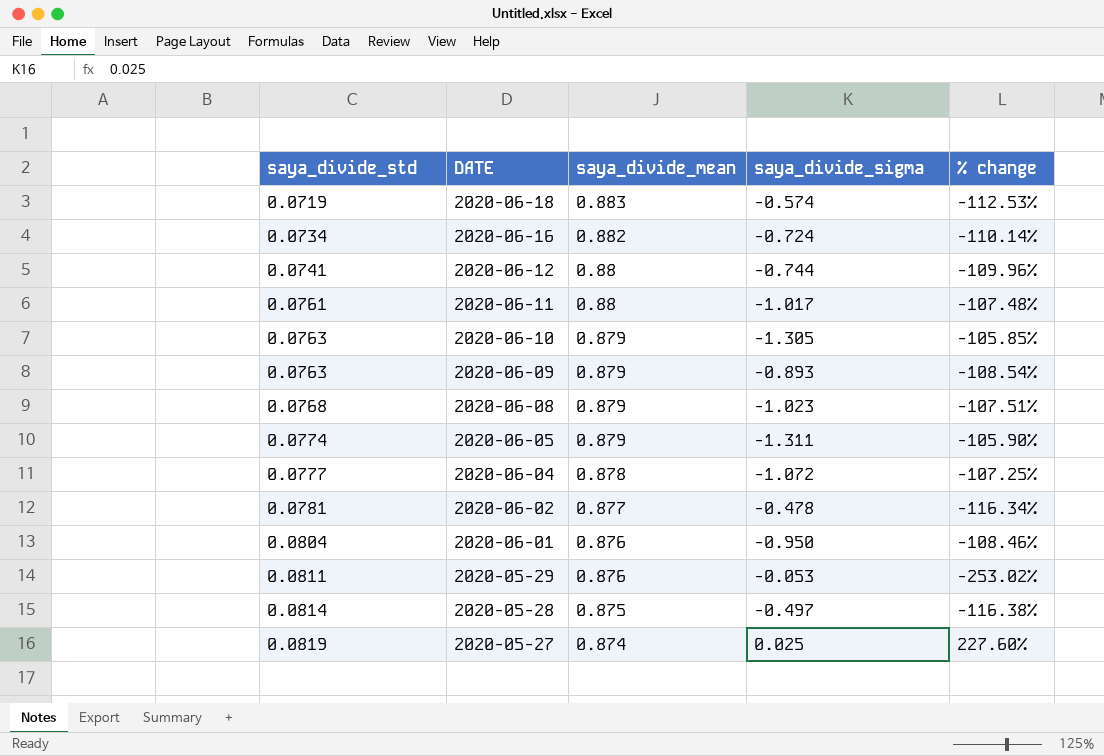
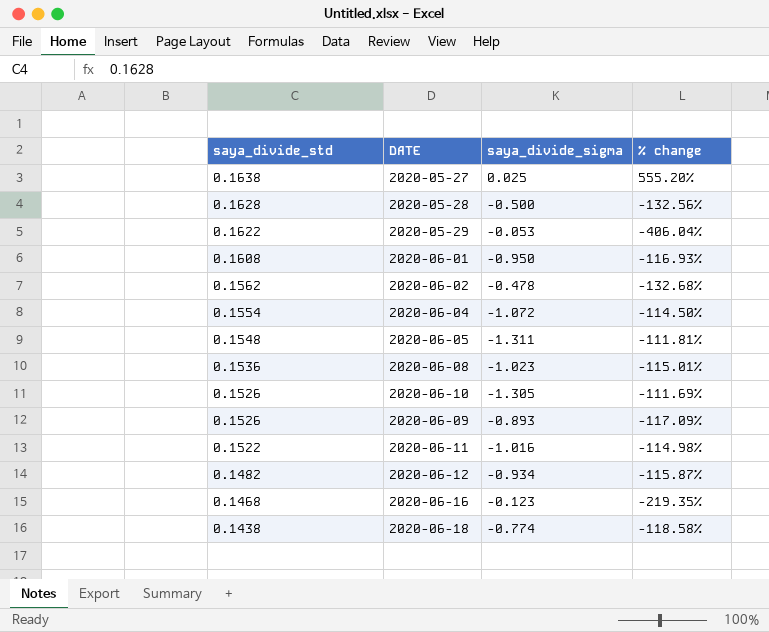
row order: saya_divide_std ascending -> saya_divide_std descending
column saya_divide_mean | position: 3 -> none
2020-05-27 | saya_divide_std: 0.0819 -> 0.1638
2020-05-27 | % change: 227.60% -> 555.20%
2020-05-28 | saya_divide_std: 0.0814 -> 0.1628
2020-05-28 | saya_divide_sigma: -0.497 -> -0.500
2020-05-28 | % change: -116.38% -> -132.56%
2020-05-29 | saya_divide_std: 0.0811 -> 0.1622
2020-05-29 | % change: -253.02% -> -406.04%
2020-06-01 | saya_divide_std: 0.0804 -> 0.1608
2020-06-01 | % change: -108.46% -> -116.93%
2020-06-02 | saya_divide_std: 0.0781 -> 0.1562
2020-06-02 | % change: -116.34% -> -132.68%
2020-06-04 | saya_divide_std: 0.0777 -> 0.1554
2020-06-04 | % change: -107.25% -> -114.50%
2020-06-05 | saya_divide_std: 0.0774 -> 0.1548
2020-06-05 | % change: -105.90% -> -111.81%
2020-06-08 | saya_divide_std: 0.0768 -> 0.1536
2020-06-08 | % change: -107.51% -> -115.01%
2020-06-10 | saya_divide_std: 0.0763 -> 0.1526
2020-06-10 | % change: -105.85% -> -111.69%
2020-06-09 | saya_divide_std: 0.0763 -> 0.1526
2020-06-09 | % change: -108.54% -> -117.09%
2020-06-11 | saya_divide_std: 0.0761 -> 0.1522
2020-06-11 | saya_divide_sigma: -1.017 -> -1.016
2020-06-11 | % change: -107.48% -> -114.98%
2020-06-12 | saya_divide_std: 0.0741 -> 0.1482
2020-06-12 | saya_divide_sigma: -0.744 -> -0.934
2020-06-12 | % change: -109.96% -> -115.87%
2020-06-16 | saya_divide_std: 0.0734 -> 0.1468
2020-06-16 | saya_divide_sigma: -0.724 -> -0.123
2020-06-16 | % change: -110.14% -> -219.35%
2020-06-18 | saya_divide_std: 0.0719 -> 0.1438
2020-06-18 | saya_divide_sigma: -0.574 -> -0.774
2020-06-18 | % change: -112.53% -> -118.58%

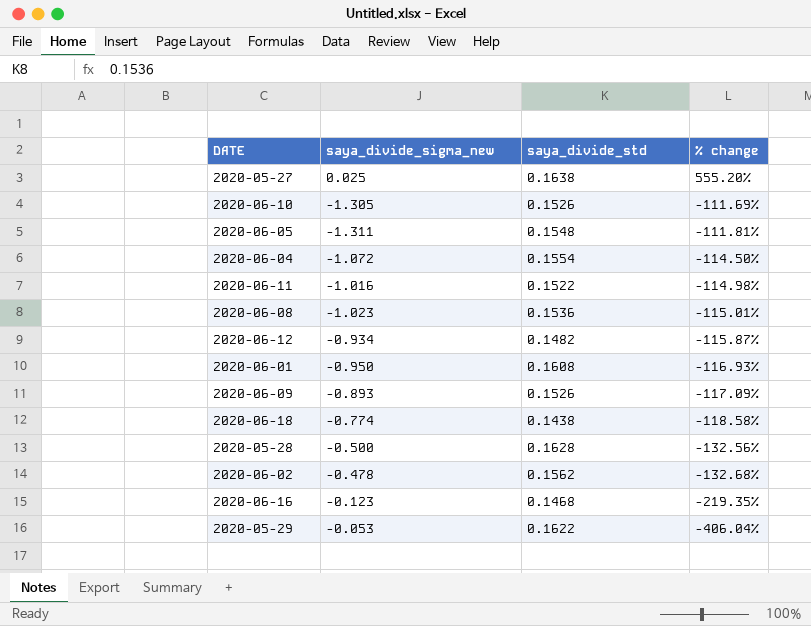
row order: saya_divide_std descending -> % change descending
column name: saya_divide_sigma -> saya_divide_sigma_new
column saya_divide_std | position: 1 -> 3

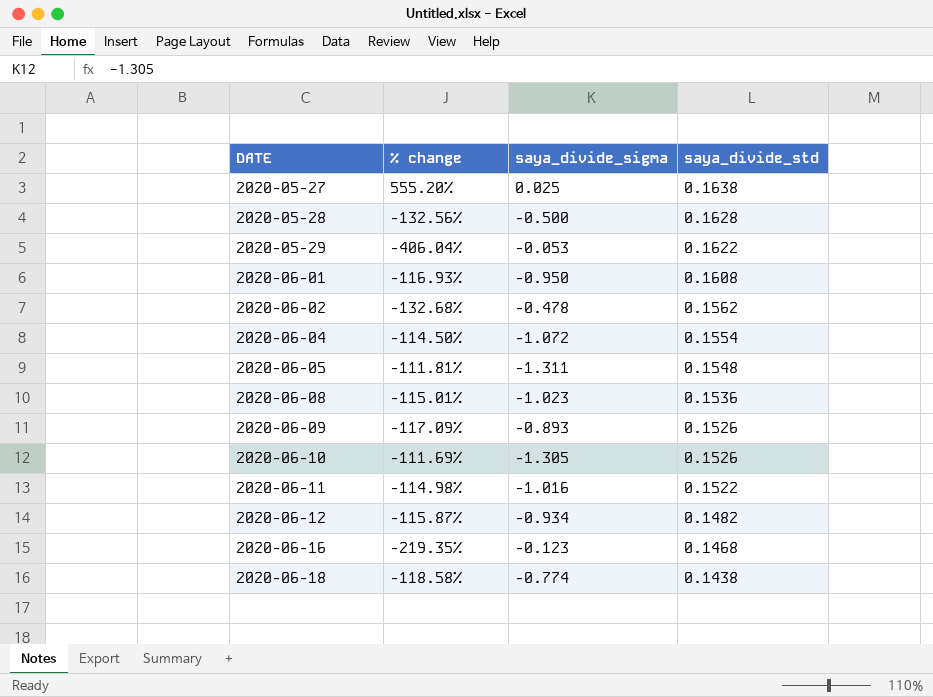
row order: % change descending -> DATE ascending
column % change | position: 4 -> 2
column name: saya_divide_sigma_new -> saya_divide_sigma

